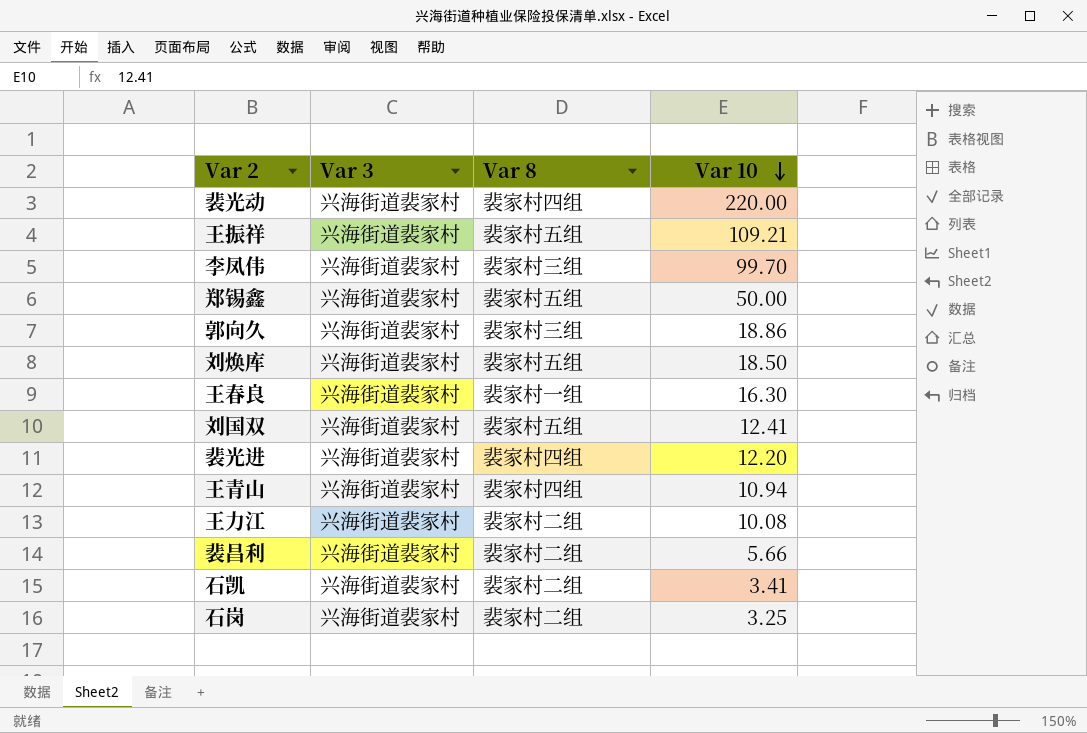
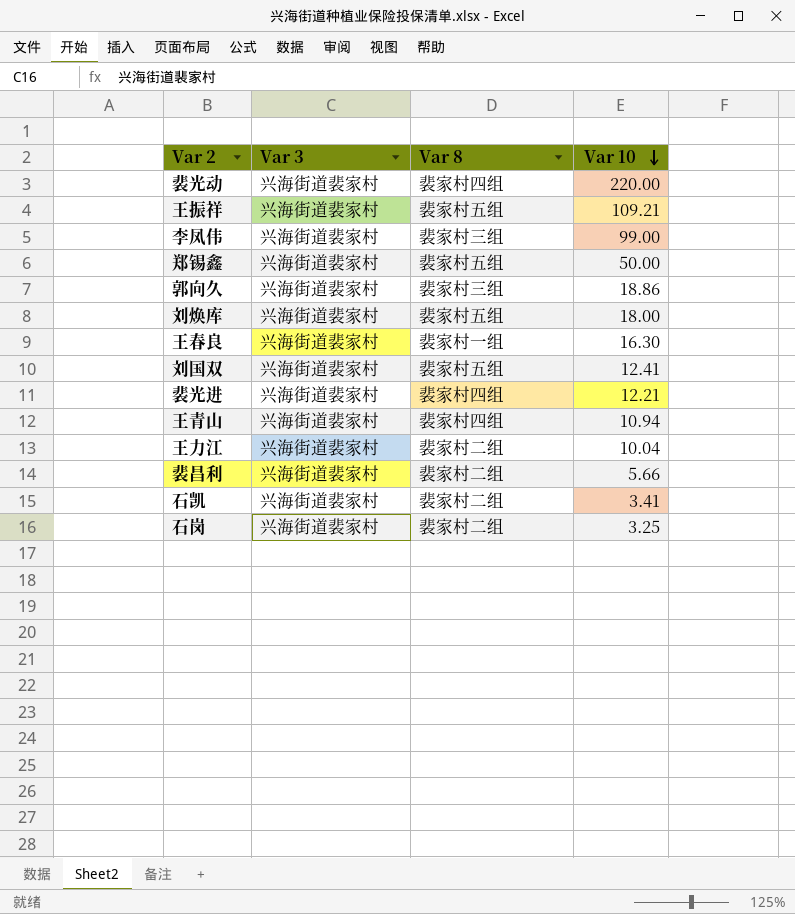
李凤伟 | Var 10: 99.70 -> 99.00
刘焕库 | Var 10: 18.50 -> 18.00
裴光进 | Var 10: 12.20 -> 12.21
王力江 | Var 10: 10.08 -> 10.04

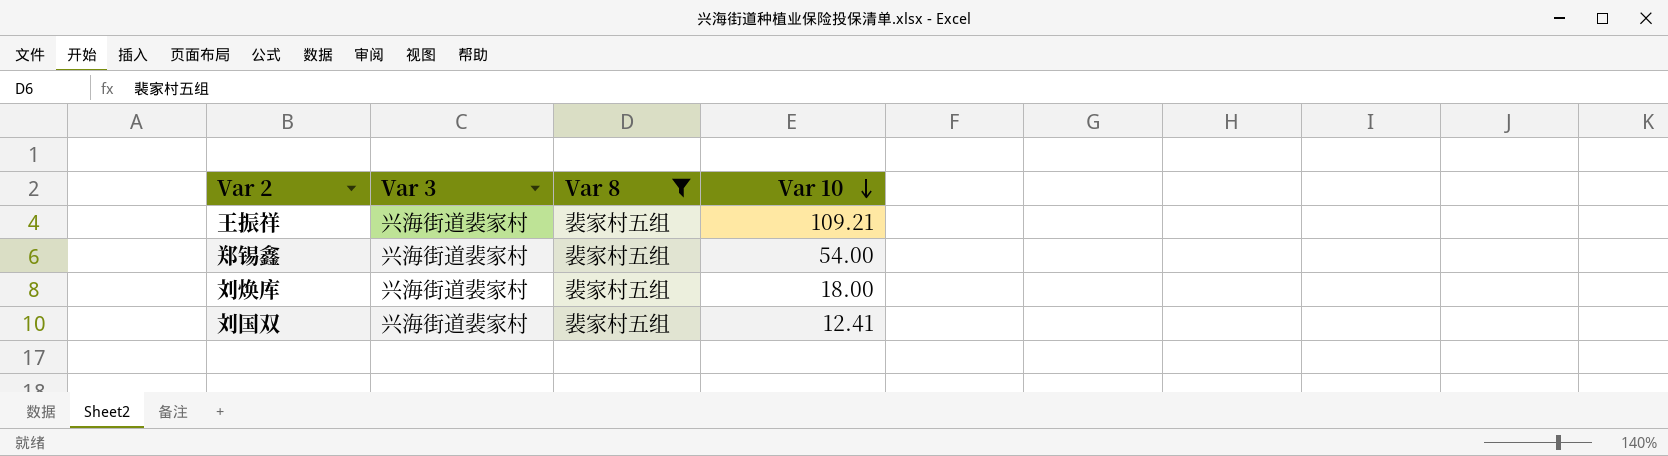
filter: none -> Var 8 = 裴家村五组
郑锡鑫 | Var 10: 50.00 -> 54.00

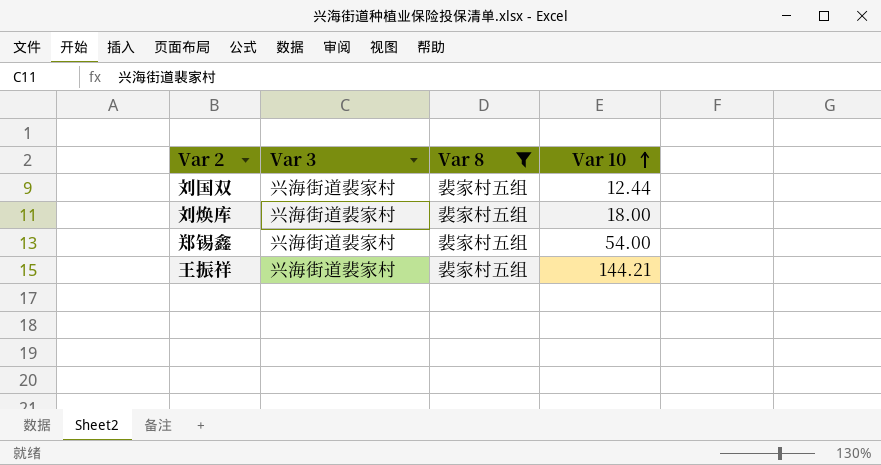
row order: Var 10 descending -> Var 10 ascending
刘国双 | Var 10: 12.41 -> 12.44
王振祥 | Var 10: 109.21 -> 144.21

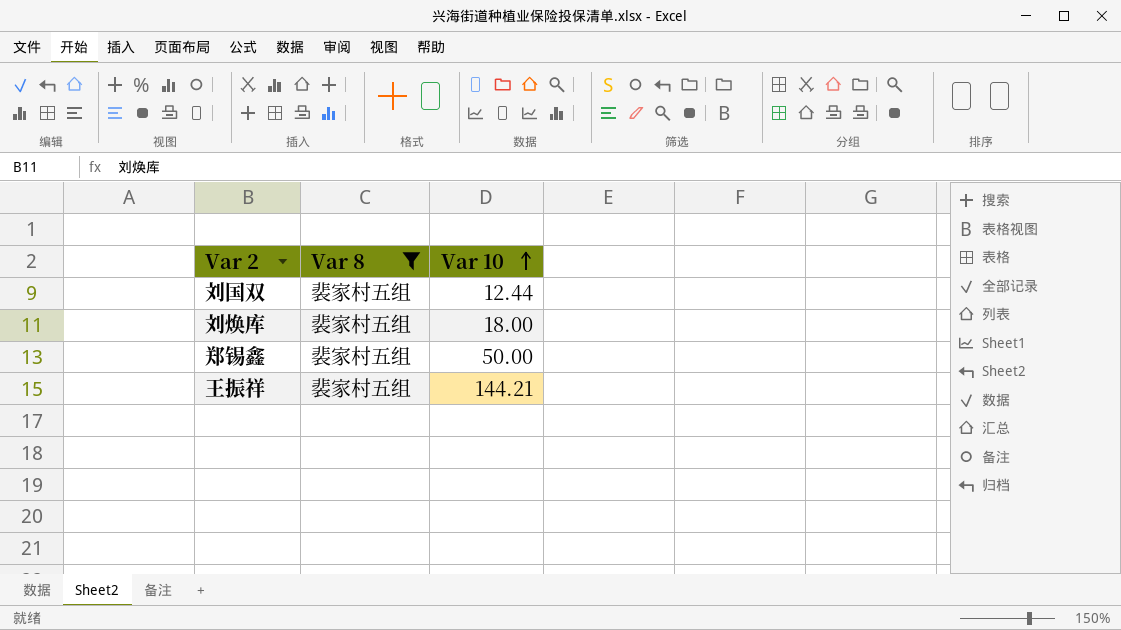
column Var 3 | position: 2 -> none
郑锡鑫 | Var 10: 54.00 -> 50.00

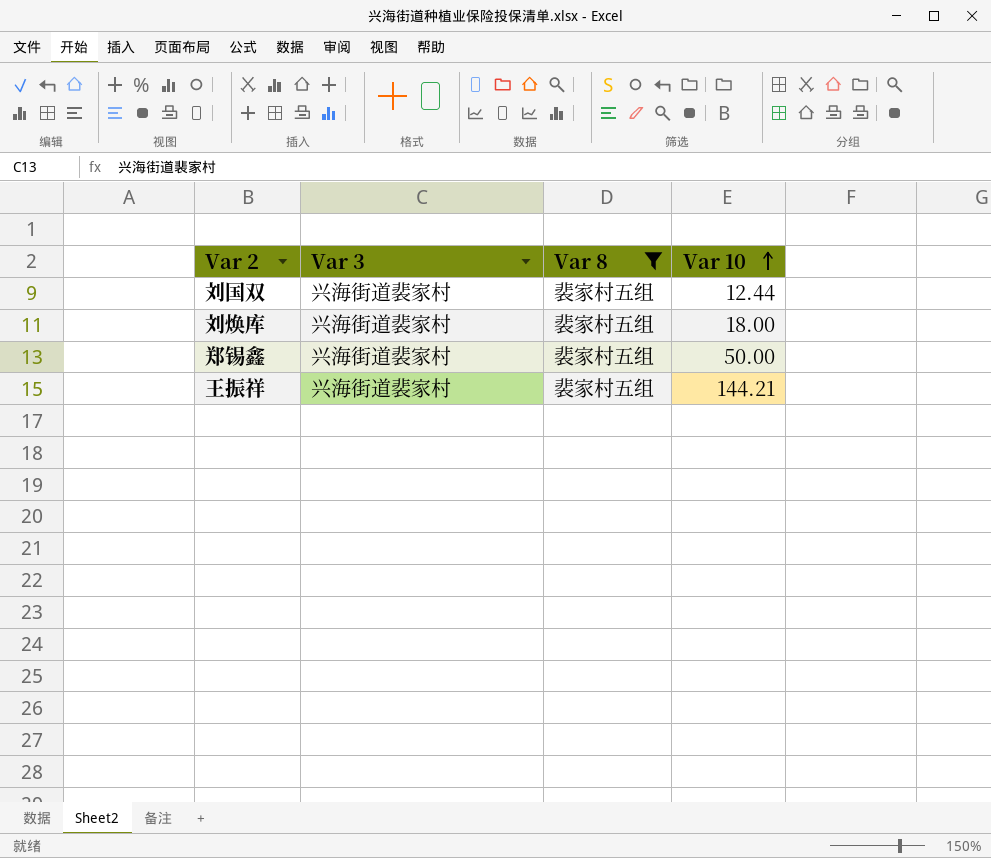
column Var 3 | position: none -> 2

